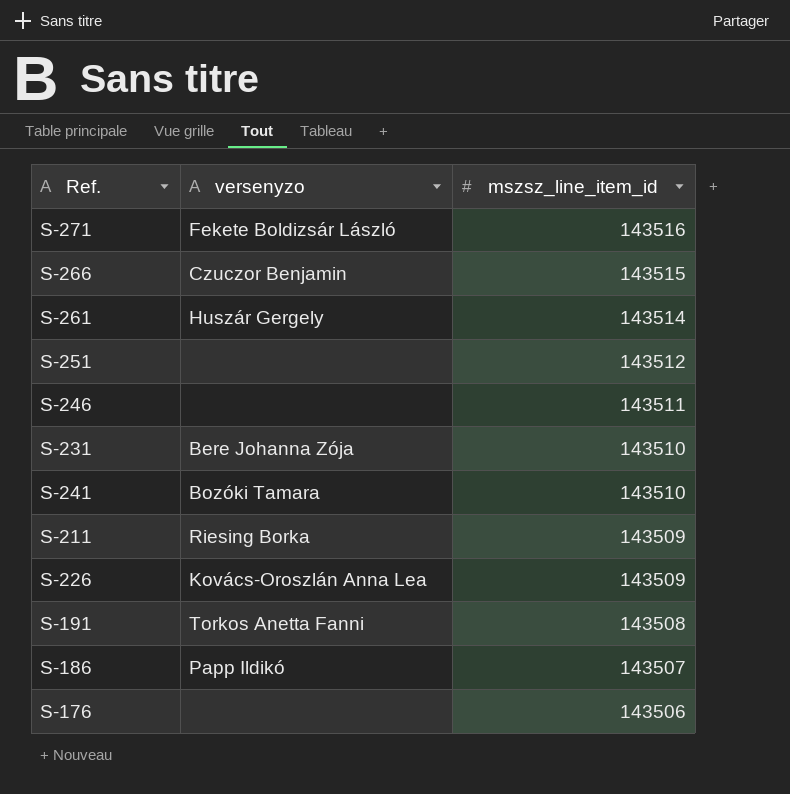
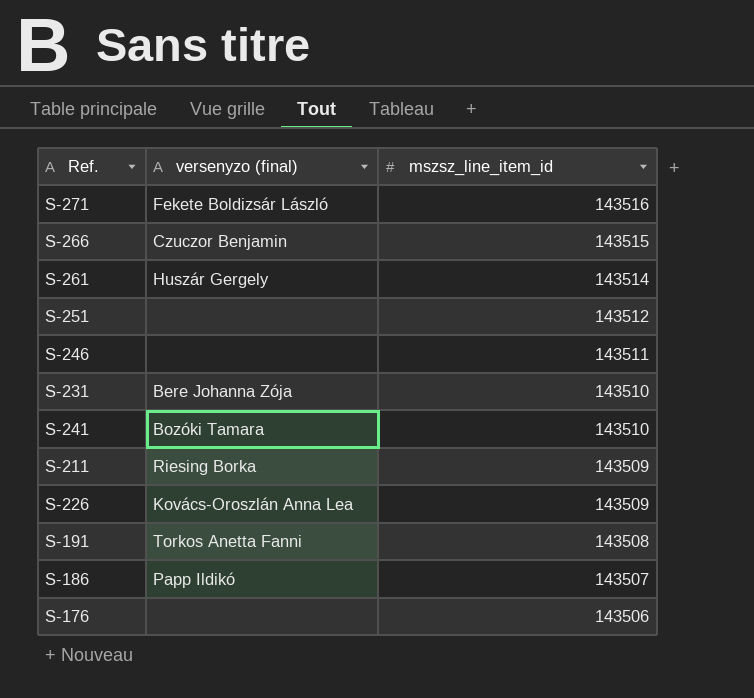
column name: versenyzo -> versenyzo (final)

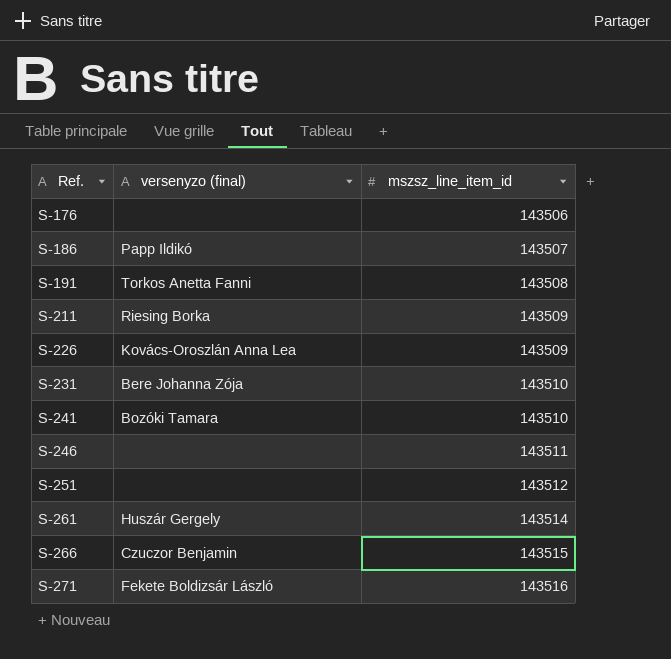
row order: mszsz_line_item_id descending -> Ref. ascending

